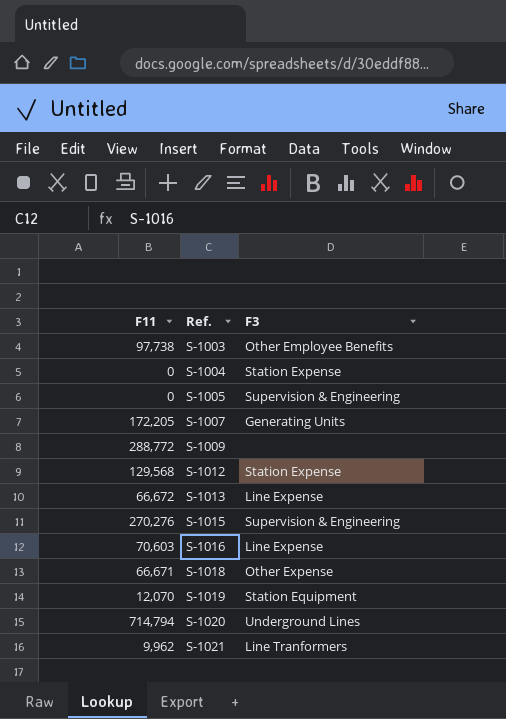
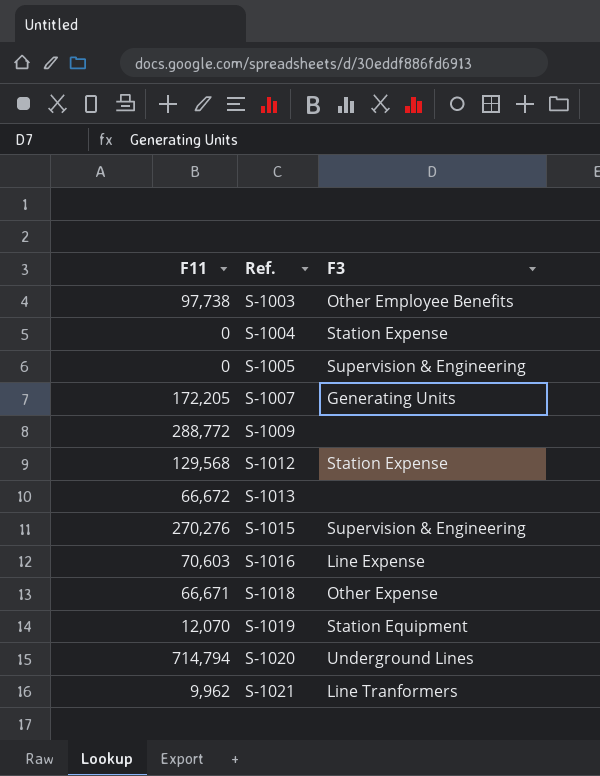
S-1013 | F3: Line Expense -> none

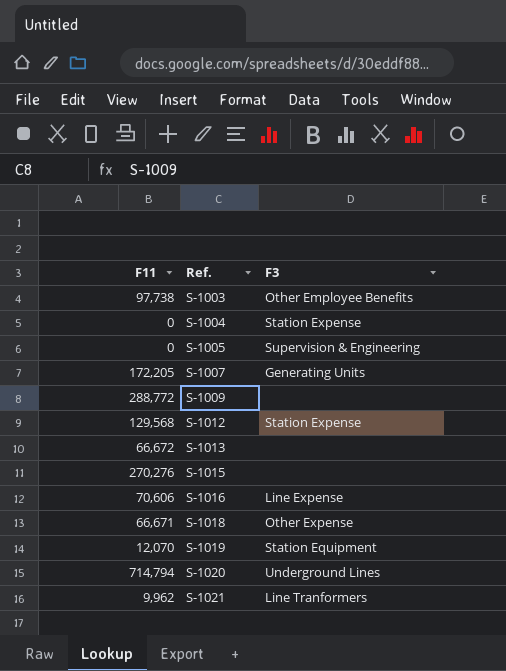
S-1015 | F3: Supervision & Engineering -> none
S-1016 | F11: 70,603 -> 70,606

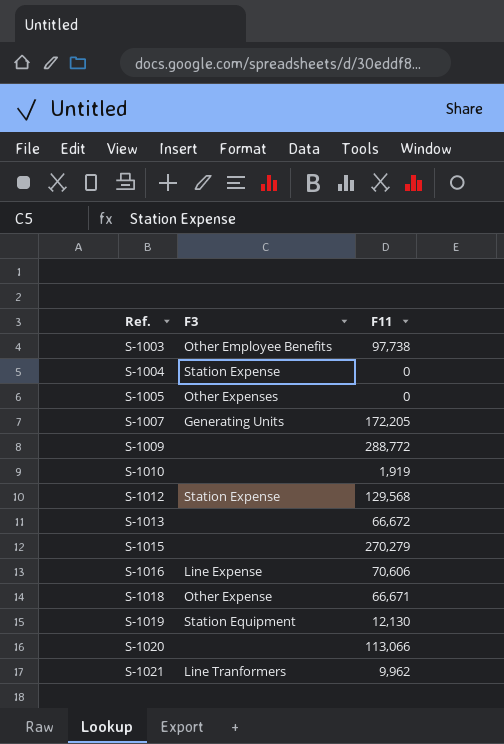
column F11 | position: 1 -> 3
S-1005 | F3: Supervision & Engineering -> Other Expenses
row S-1010: none -> none | 1,919
S-1015 | F11: 270,276 -> 270,279
S-1019 | F11: 12,070 -> 12,130
S-1020 | F3: Underground Lines -> none
S-1020 | F11: 714,794 -> 113,066

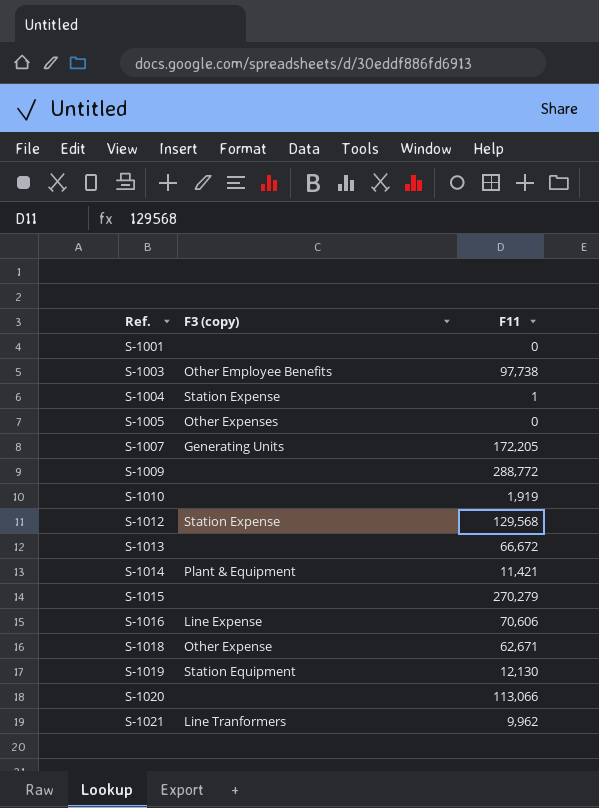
column name: F3 -> F3 (copy)
row S-1001: none -> none | 0
S-1004 | F11: 0 -> 1
row S-1014: none -> Plant & Equipment | 11,421
S-1018 | F11: 66,671 -> 62,671

